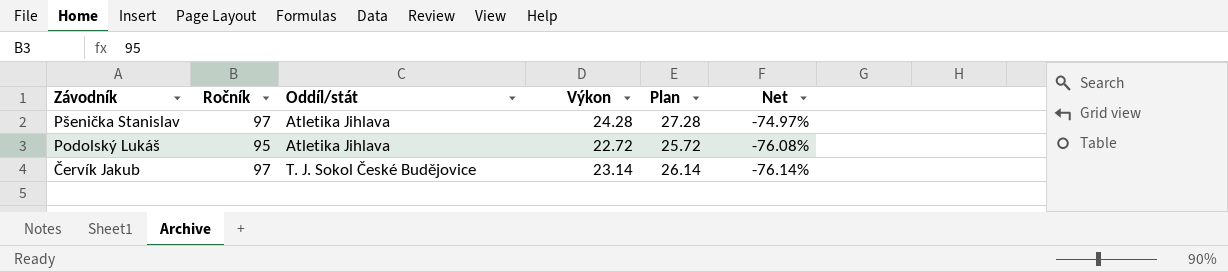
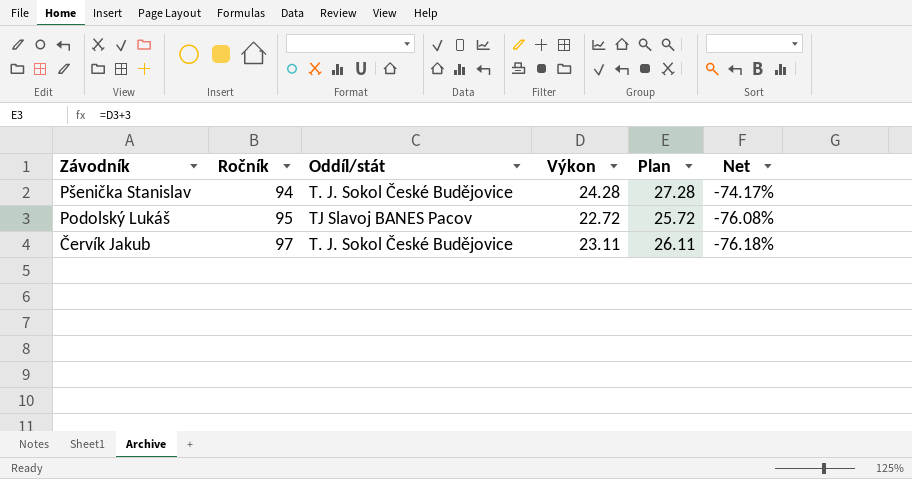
Pšenička Stanislav | Ročník: 97 -> 94
Pšenička Stanislav | Oddíl/stát: Atletika Jihlava -> T. J. Sokol České Budějovice
Pšenička Stanislav | Net: -74.97% -> -74.17%
Podolský Lukáš | Oddíl/stát: Atletika Jihlava -> TJ Slavoj BANES Pacov
Červík Jakub | Výkon: 23.14 -> 23.11
Červík Jakub | Plan: 26.14 -> 26.11
Červík Jakub | Net: -76.14% -> -76.18%

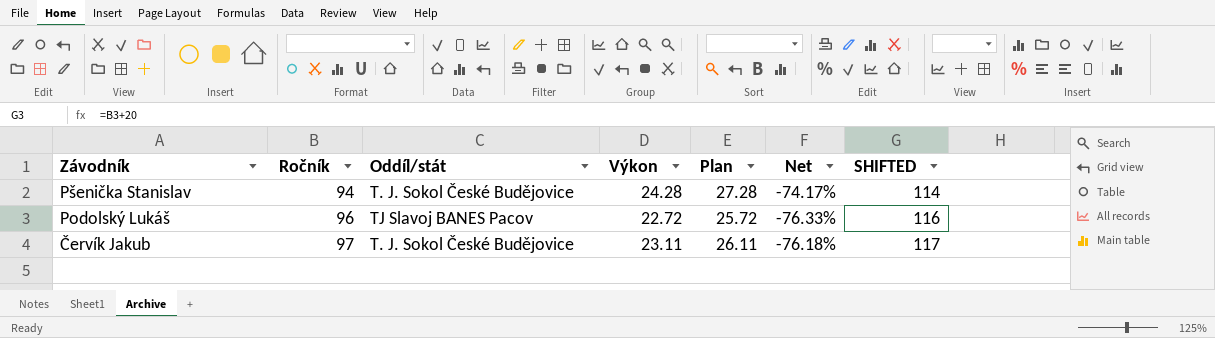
column SHIFTED | formula: none -> [Ročník] + 20
Podolský Lukáš | Ročník: 95 -> 96
Podolský Lukáš | Net: -76.08% -> -76.33%

